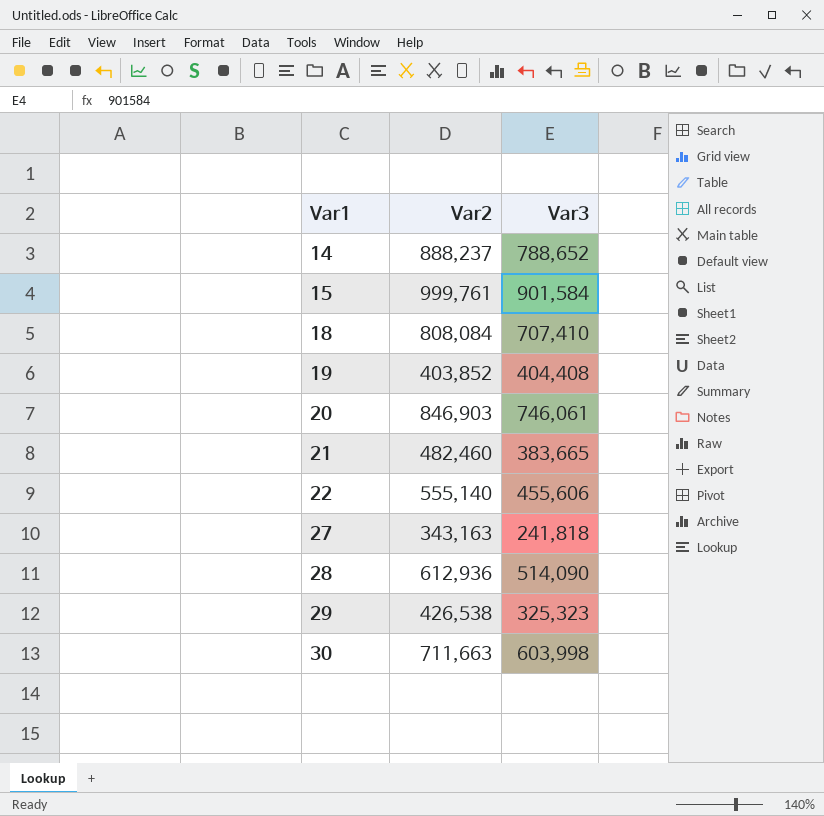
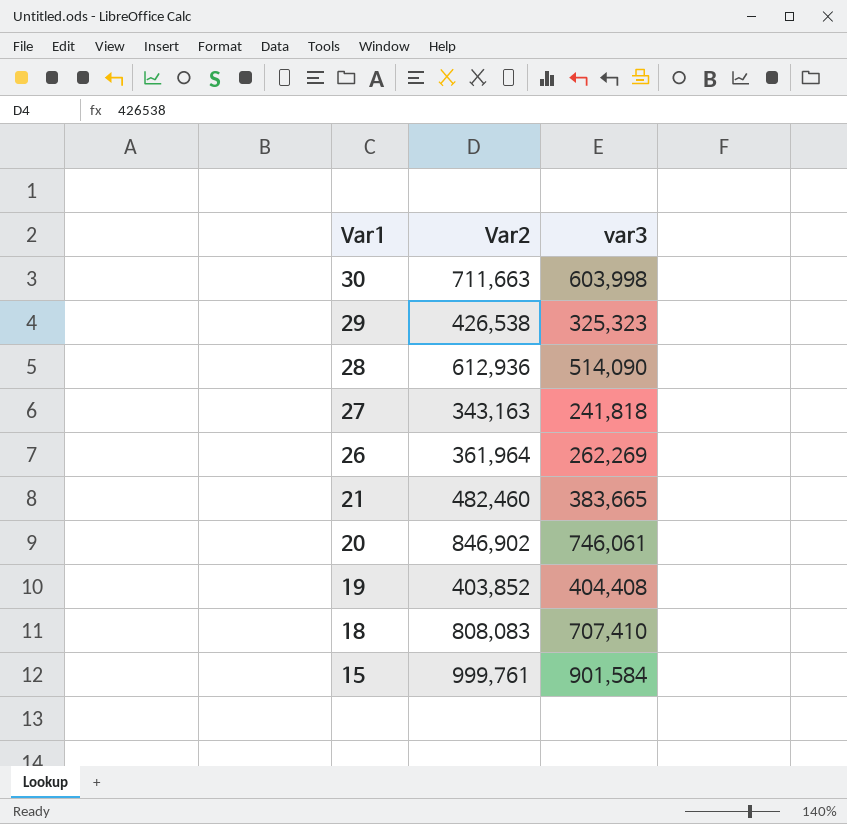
row order: Var1 ascending -> Var1 descending
column name: Var3 -> var3
row 14: 888,237 | 788,652 -> none
row 22: 555,140 | 455,606 -> none
row 26: none -> 361,964 | 262,269
20 | Var2: 846,903 -> 846,902
18 | Var2: 808,084 -> 808,083

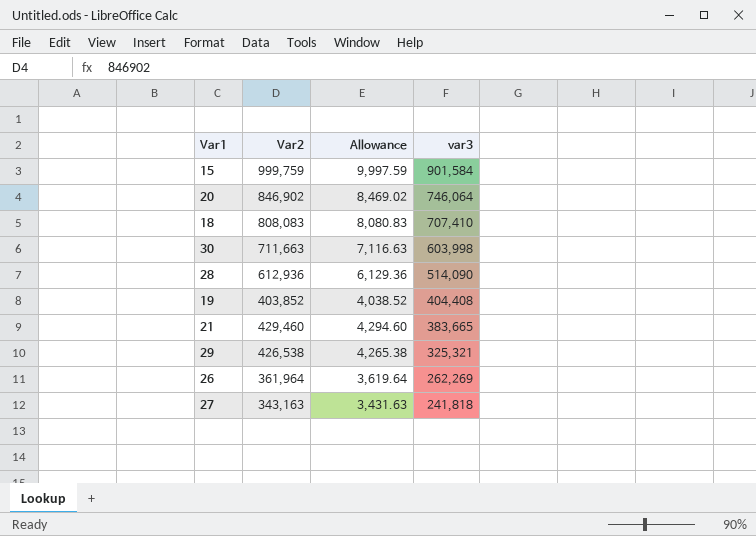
row order: Var1 descending -> var3 descending
column Allowance | formula: none -> [Var2] * 0.01
15 | Var2: 999,761 -> 999,759
20 | var3: 746,061 -> 746,064
21 | Var2: 482,460 -> 429,460
29 | var3: 325,323 -> 325,321

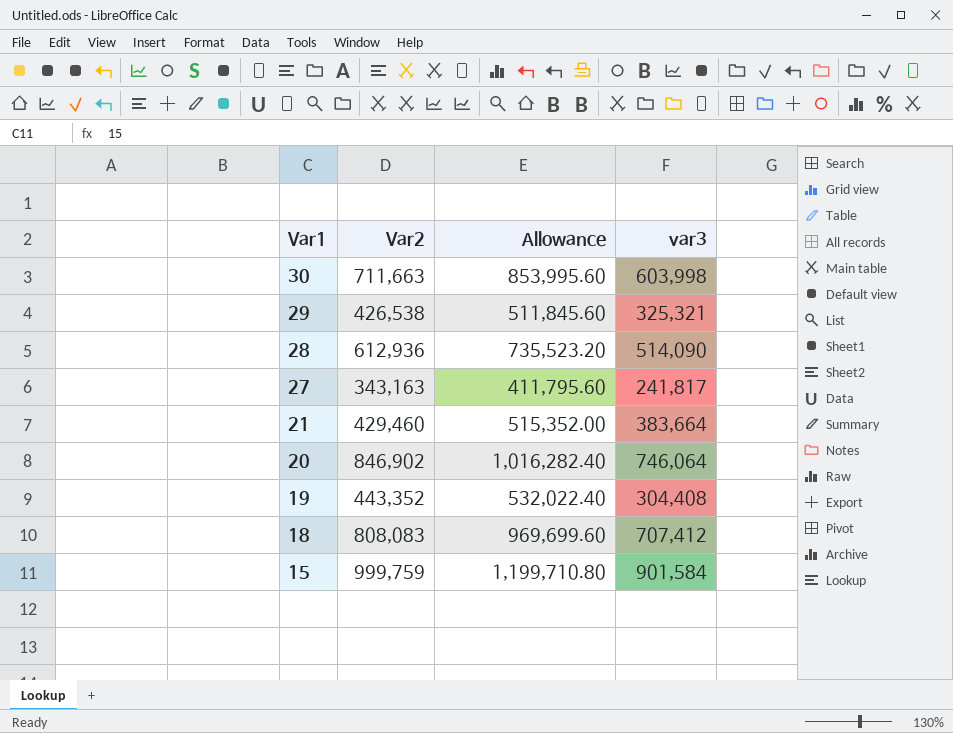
row order: var3 descending -> Var1 descending
column Allowance | formula: [Var2] * 0.01 -> [Var2] * 1.2
row 26: 361,964 | 3,619.64 | 262,269 -> none
27 | var3: 241,818 -> 241,817
21 | var3: 383,665 -> 383,664
19 | Var2: 403,852 -> 443,352
19 | var3: 404,408 -> 304,408
18 | var3: 707,410 -> 707,412

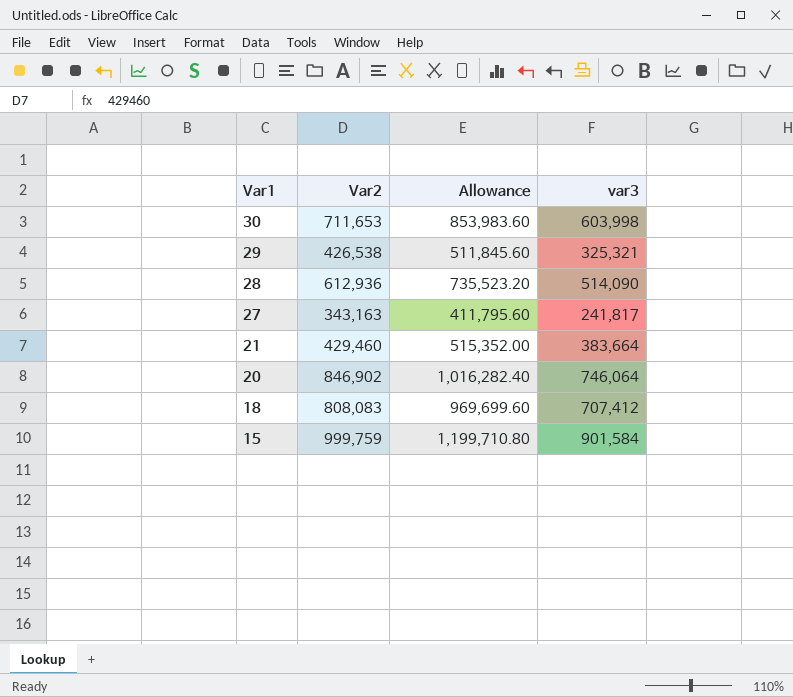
row 19: 443,352 | 532,022.40 | 304,408 -> none
30 | Var2: 711,663 -> 711,653
30 | Allowance: 853,995.60 -> 853,983.60

